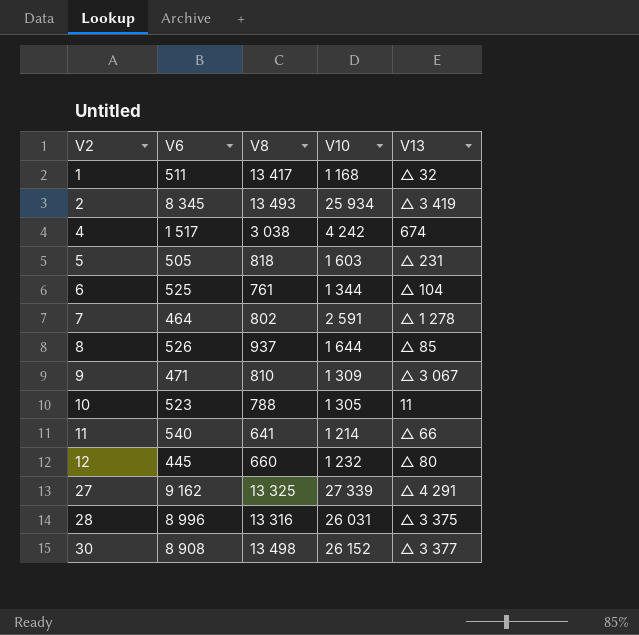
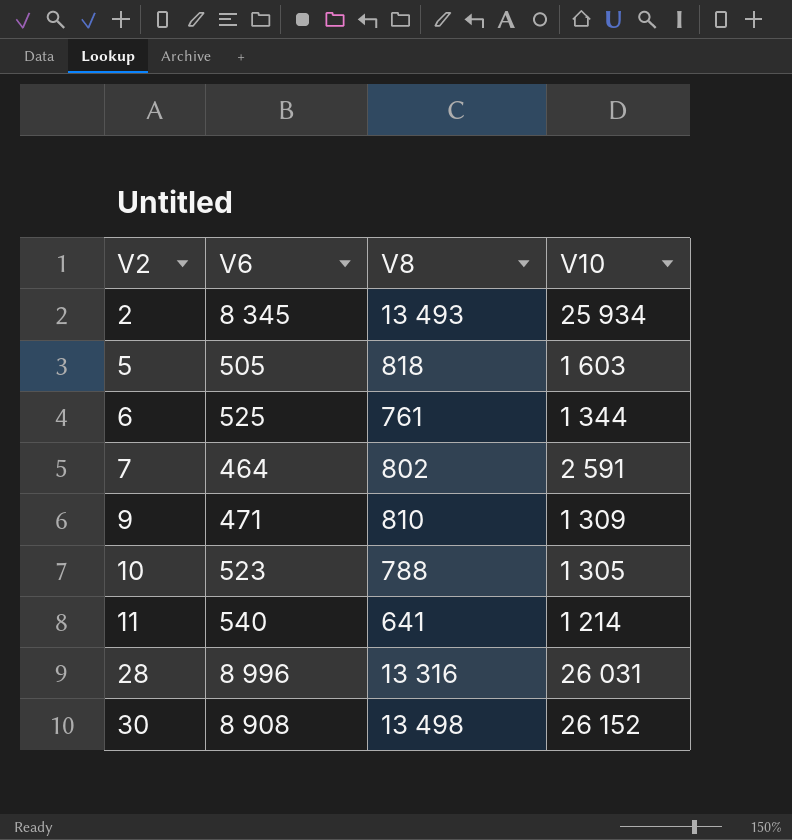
column V13 | position: 5 -> none
row 1: 511 | 13 417 | 1 168 | △ 32 -> none
row 4: 1 517 | 3 038 | 4 242 | 674 -> none
row 8: 526 | 937 | 1 644 | △ 85 -> none
row 12: 445 | 660 | 1 232 | △ 80 -> none
row 27: 9 162 | 13 325 | 27 339 | △ 4 291 -> none

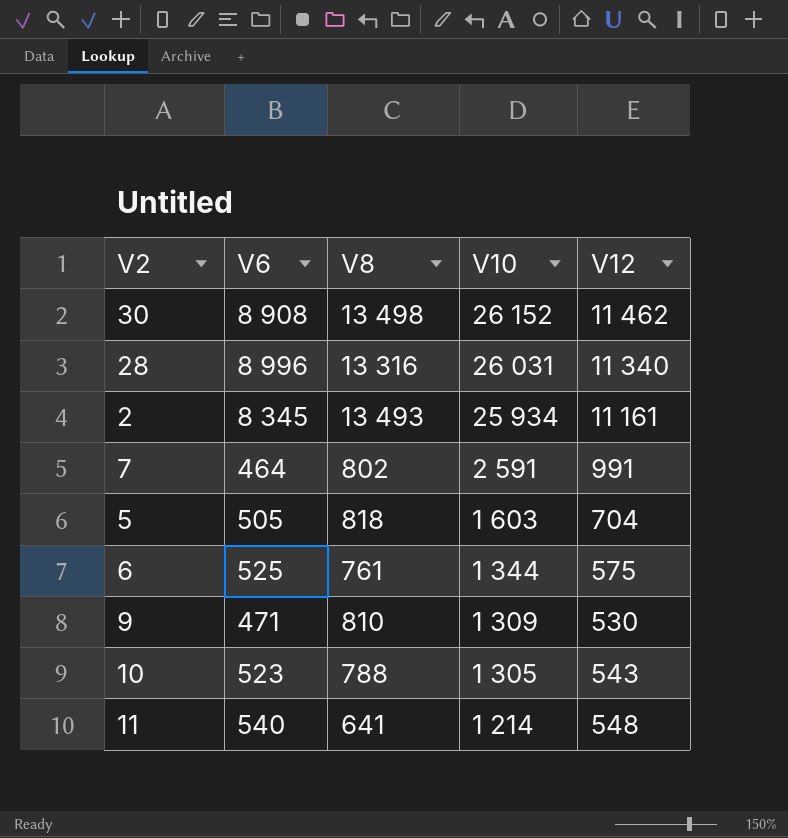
row order: V2 ascending -> V10 descending
column V12 | position: none -> 5

